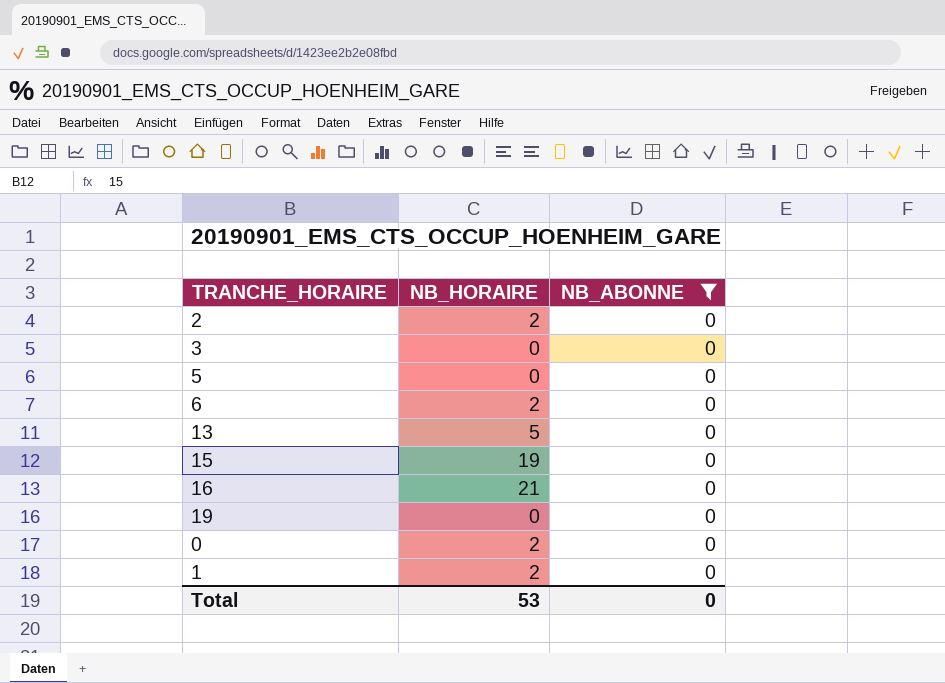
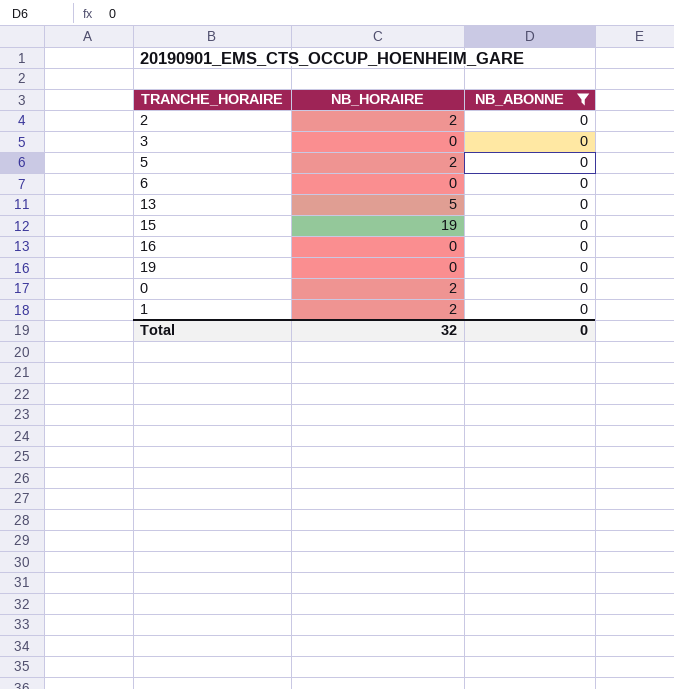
5 | NB_HORAIRE: 0 -> 2
6 | NB_HORAIRE: 2 -> 0
16 | NB_HORAIRE: 21 -> 0
Total | NB_HORAIRE: 53 -> 32

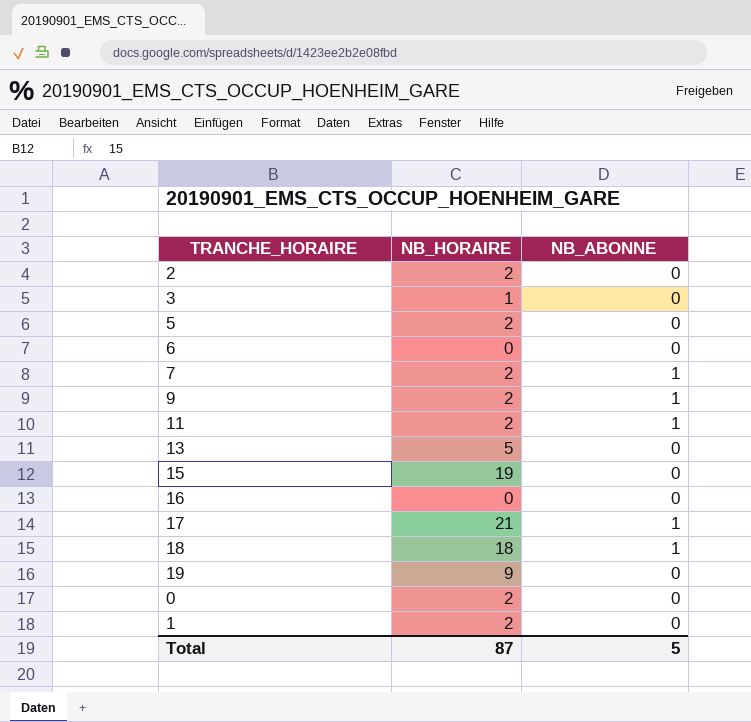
filter: NB_ABONNE = 0 -> none
3 | NB_HORAIRE: 0 -> 1
19 | NB_HORAIRE: 0 -> 9
Total | NB_HORAIRE: 32 -> 87
Total | NB_ABONNE: 0 -> 5

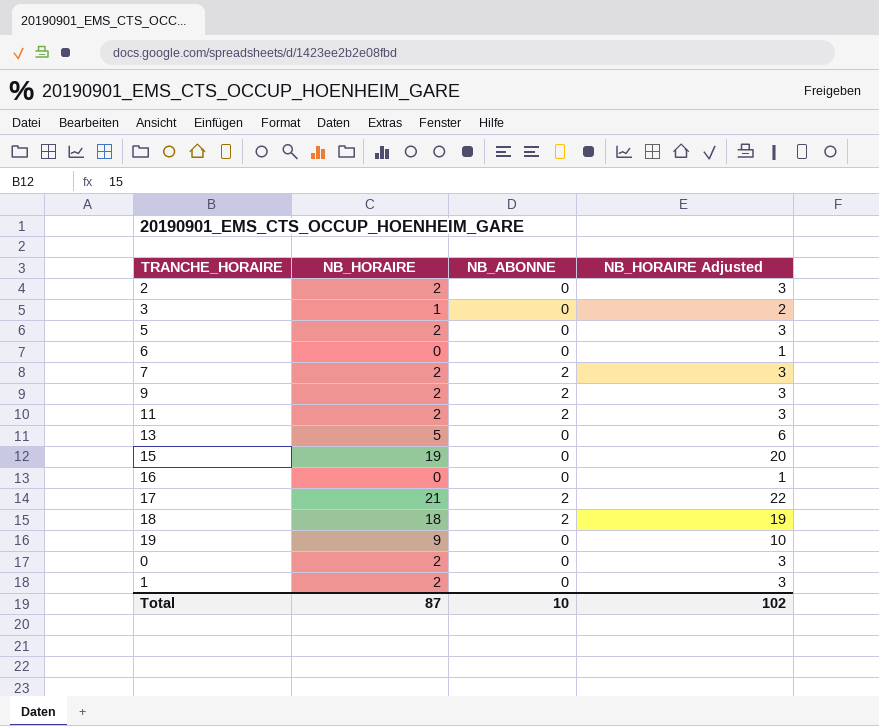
column NB_HORAIRE Adjusted | formula: none -> [NB_HORAIRE] + 1
7 | NB_ABONNE: 1 -> 2
9 | NB_ABONNE: 1 -> 2
11 | NB_ABONNE: 1 -> 2
17 | NB_ABONNE: 1 -> 2
18 | NB_ABONNE: 1 -> 2
Total | NB_ABONNE: 5 -> 10

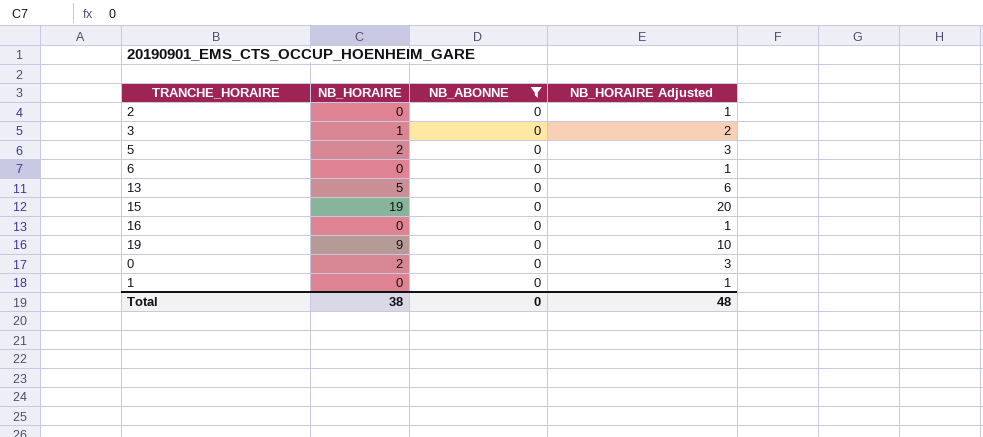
filter: none -> NB_ABONNE = 0
2 | NB_HORAIRE: 2 -> 0
2 | NB_HORAIRE Adjusted: 3 -> 1
1 | NB_HORAIRE: 2 -> 0
1 | NB_HORAIRE Adjusted: 3 -> 1
Total | NB_HORAIRE: 87 -> 38
Total | NB_ABONNE: 10 -> 0
Total | NB_HORAIRE Adjusted: 102 -> 48

